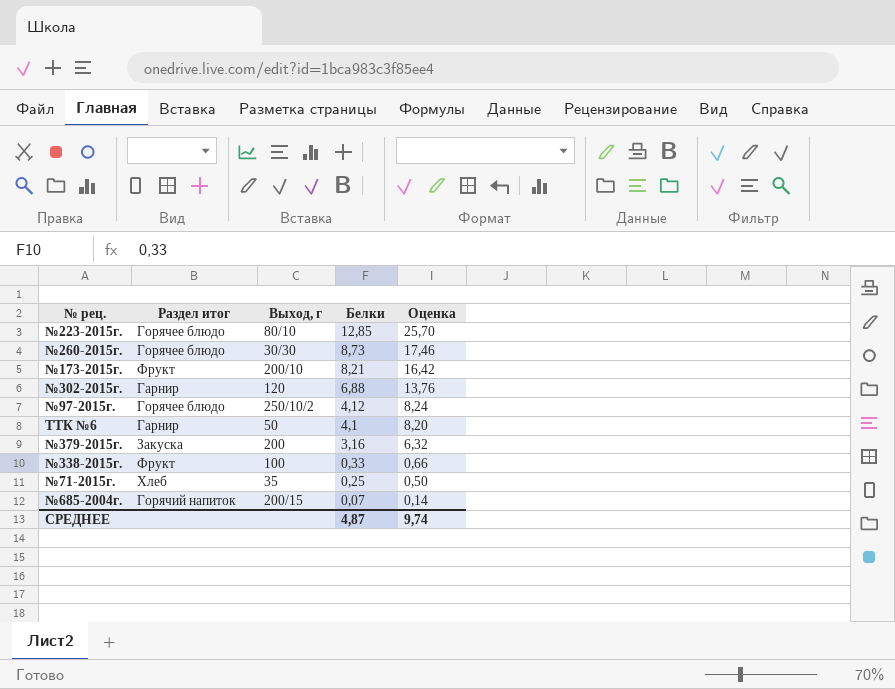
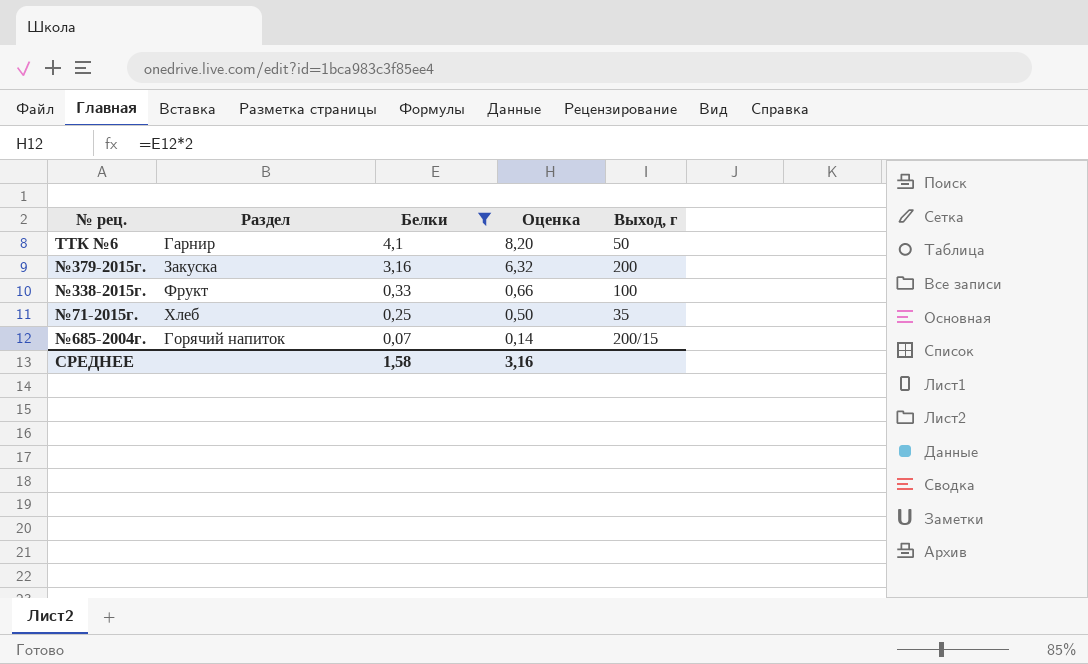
filter: none -> Белки <= 4,1
column name: Раздел итог -> Раздел
column Выход, г | position: 3 -> 5
СРЕДНЕЕ | Белки: 4,87 -> 1,58
СРЕДНЕЕ | Оценка: 9,74 -> 3,16

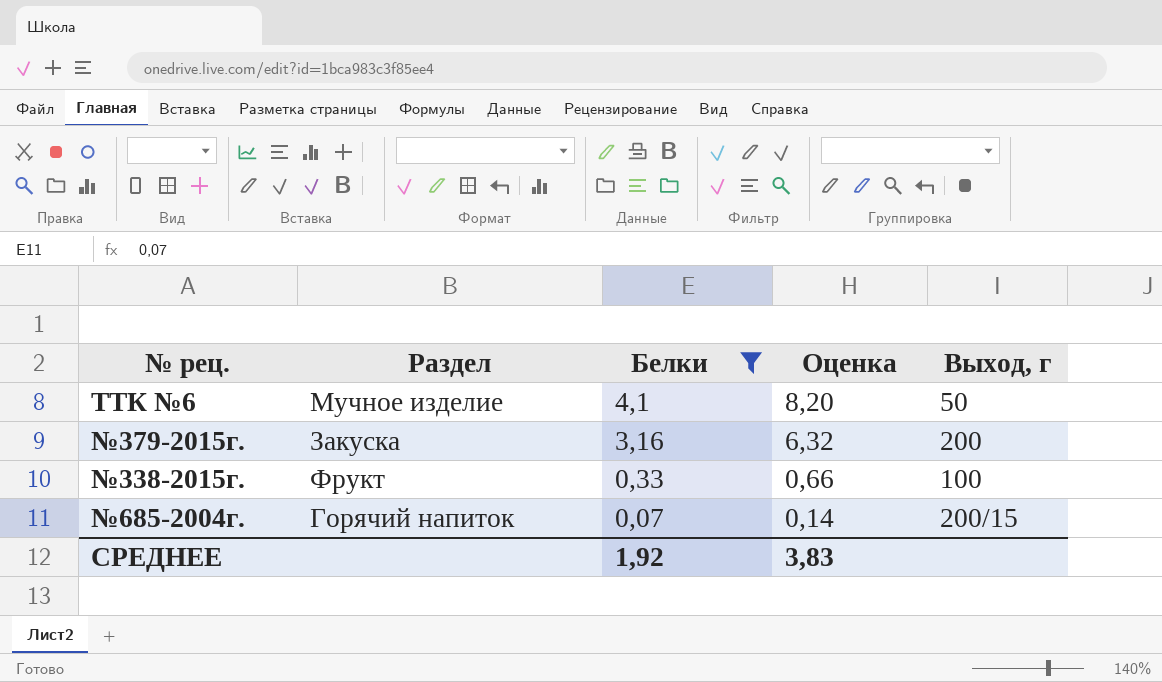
row №71-2015г.: Хлеб | 0,25 | 0,50 | 35 -> none
ТТК №6 | Раздел: Гарнир -> Мучное изделие
СРЕДНЕЕ | Белки: 1,58 -> 1,92
СРЕДНЕЕ | Оценка: 3,16 -> 3,83

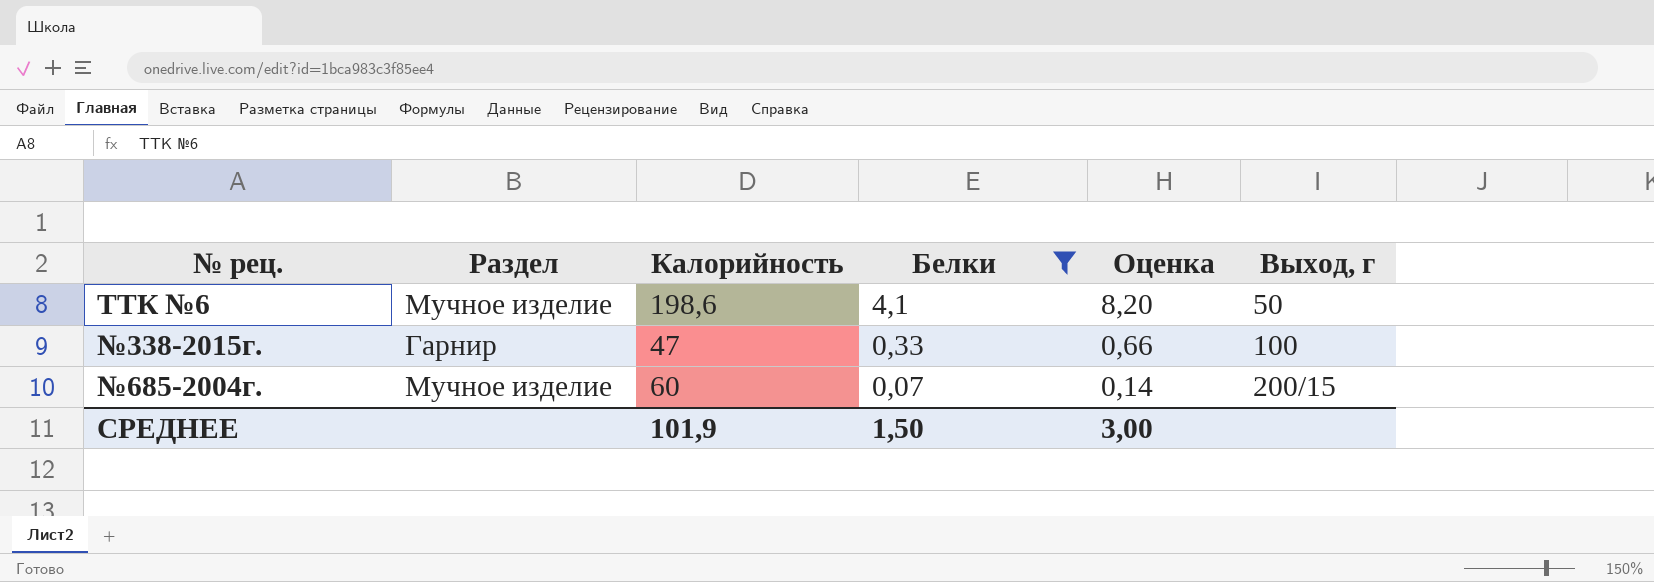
column Калорийность | position: none -> 3
row №379-2015г.: Закуска | 3,16 | 6,32 | 200 -> none
№338-2015г. | Раздел: Фрукт -> Гарнир
№685-2004г. | Раздел: Горячий напиток -> Мучное изделие
СРЕДНЕЕ | Белки: 1,92 -> 1,50
СРЕДНЕЕ | Оценка: 3,83 -> 3,00

